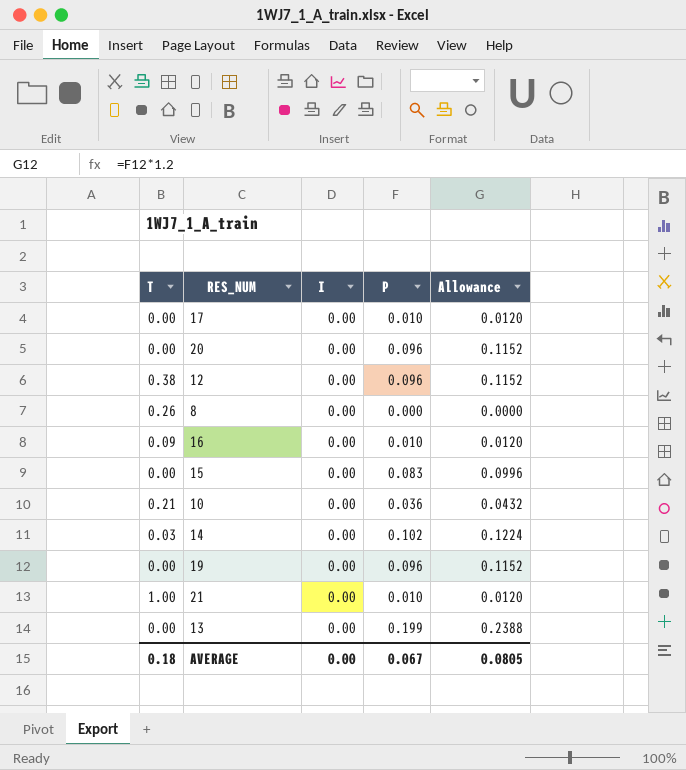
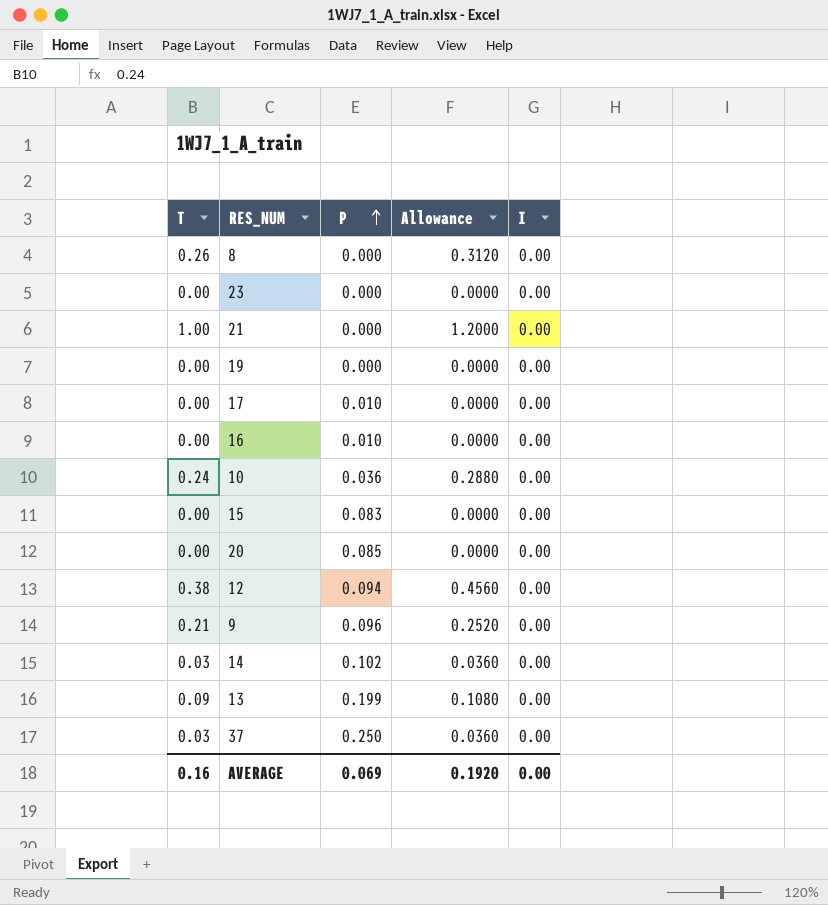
row order: none -> P ascending
column Allowance | formula: [P] * 1.2 -> [T] * 1.2
column I | position: 3 -> 5
row 23: none -> 0.00 | 0.000 | 0.0000 | 0.00
21 | P: 0.010 -> 0.000
19 | P: 0.096 -> 0.000
16 | T: 0.09 -> 0.00
10 | T: 0.21 -> 0.24
20 | P: 0.096 -> 0.085
12 | P: 0.096 -> 0.094
row 9: none -> 0.21 | 0.096 | 0.2520 | 0.00
13 | T: 0.00 -> 0.09
row 37: none -> 0.03 | 0.250 | 0.0360 | 0.00
AVERAGE | T: 0.18 -> 0.16
AVERAGE | P: 0.067 -> 0.069
AVERAGE | Allowance: 0.0805 -> 0.1920

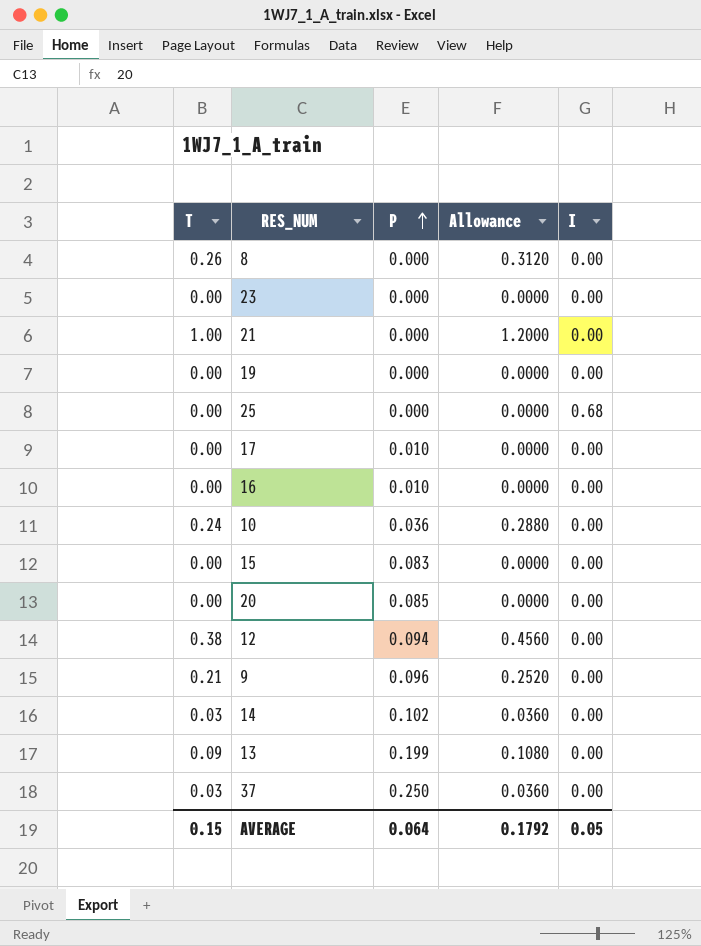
row 25: none -> 0.00 | 0.000 | 0.0000 | 0.68
AVERAGE | T: 0.16 -> 0.15
AVERAGE | P: 0.069 -> 0.064
AVERAGE | Allowance: 0.1920 -> 0.1792
AVERAGE | I: 0.00 -> 0.05

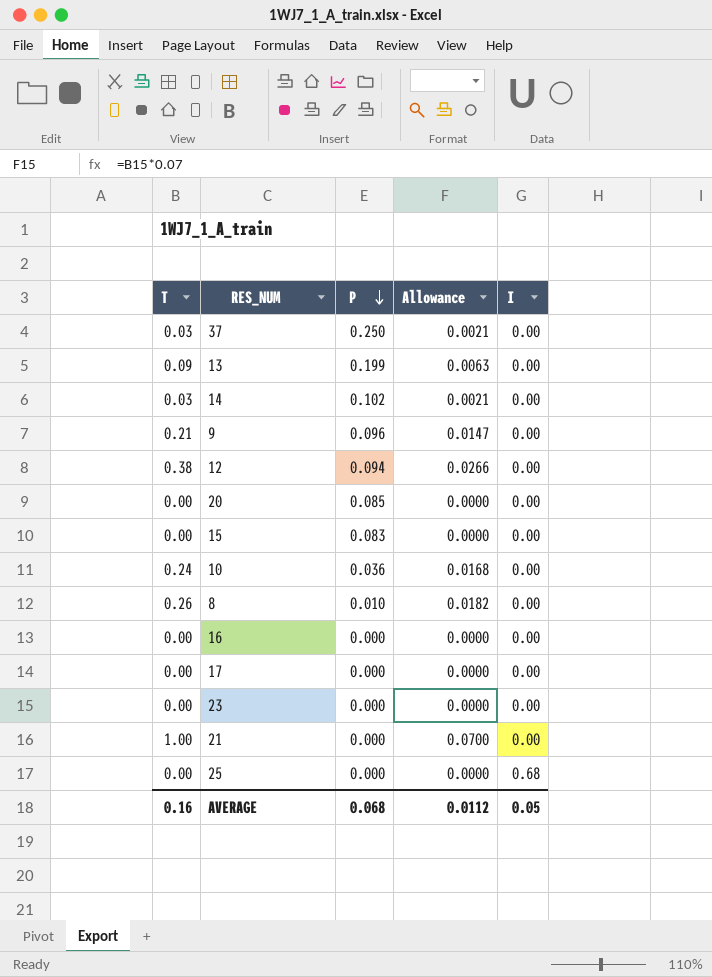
row order: P ascending -> P descending
column Allowance | formula: [T] * 1.2 -> [T] * 0.07
row 19: 0.00 | 0.000 | 0.0000 | 0.00 -> none
8 | P: 0.000 -> 0.010
16 | P: 0.010 -> 0.000
17 | P: 0.010 -> 0.000
AVERAGE | T: 0.15 -> 0.16
AVERAGE | P: 0.064 -> 0.068
AVERAGE | Allowance: 0.1792 -> 0.0112

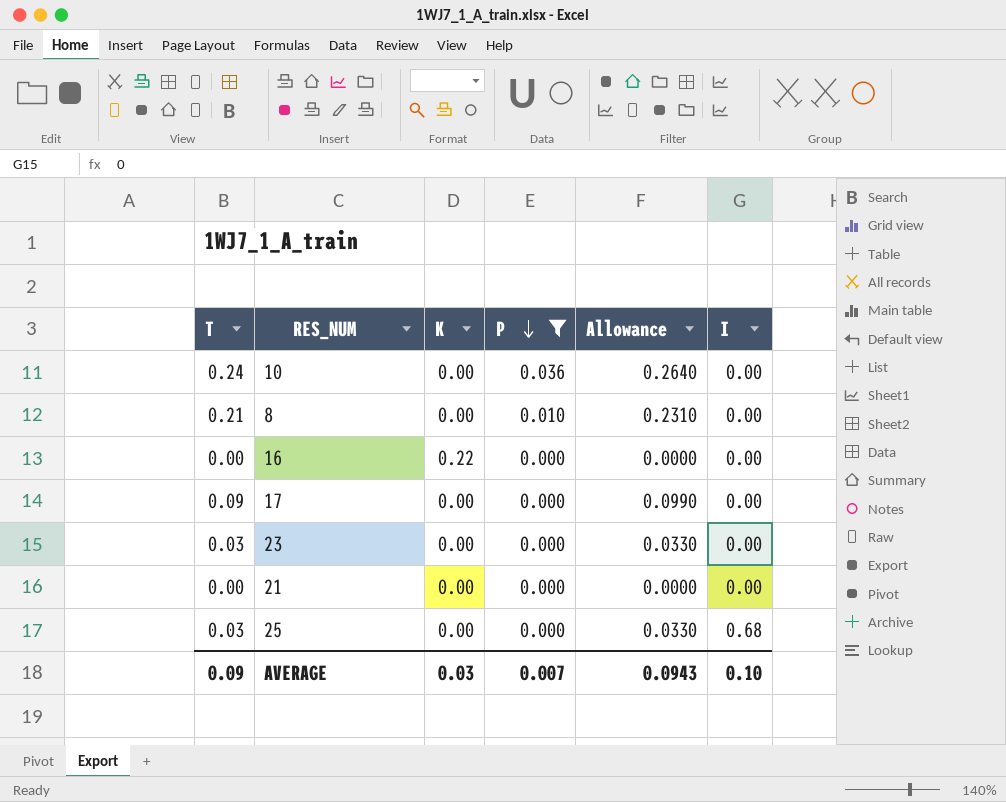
filter: none -> P <= 0.036
column K | position: none -> 3
column Allowance | formula: [T] * 0.07 -> [T] * 1.1
8 | T: 0.26 -> 0.21
17 | T: 0.00 -> 0.09
23 | T: 0.00 -> 0.03
21 | T: 1.00 -> 0.00
25 | T: 0.00 -> 0.03
AVERAGE | T: 0.16 -> 0.09
AVERAGE | P: 0.068 -> 0.007
AVERAGE | Allowance: 0.0112 -> 0.0943
AVERAGE | I: 0.05 -> 0.10

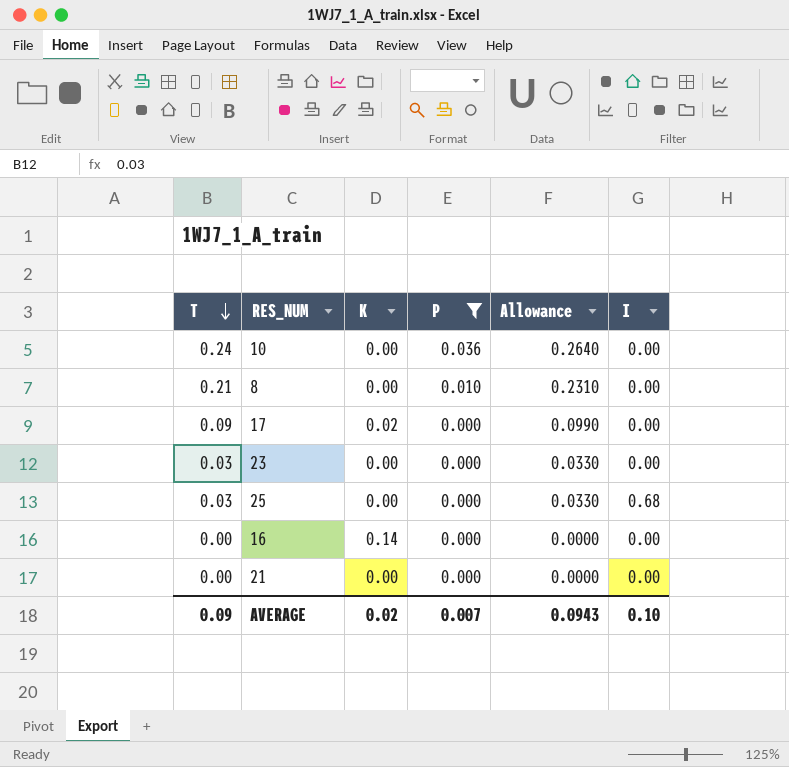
row order: P descending -> T descending
17 | K: 0.00 -> 0.02
16 | K: 0.22 -> 0.14
AVERAGE | K: 0.03 -> 0.02

